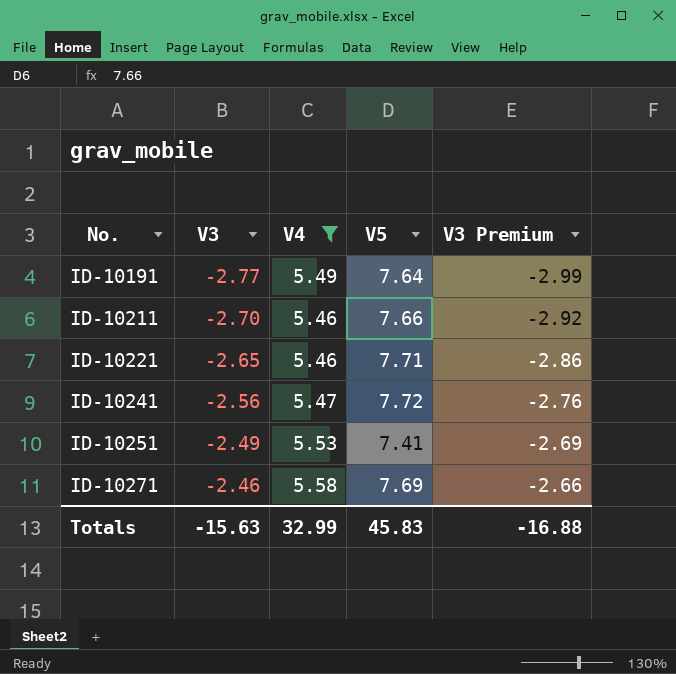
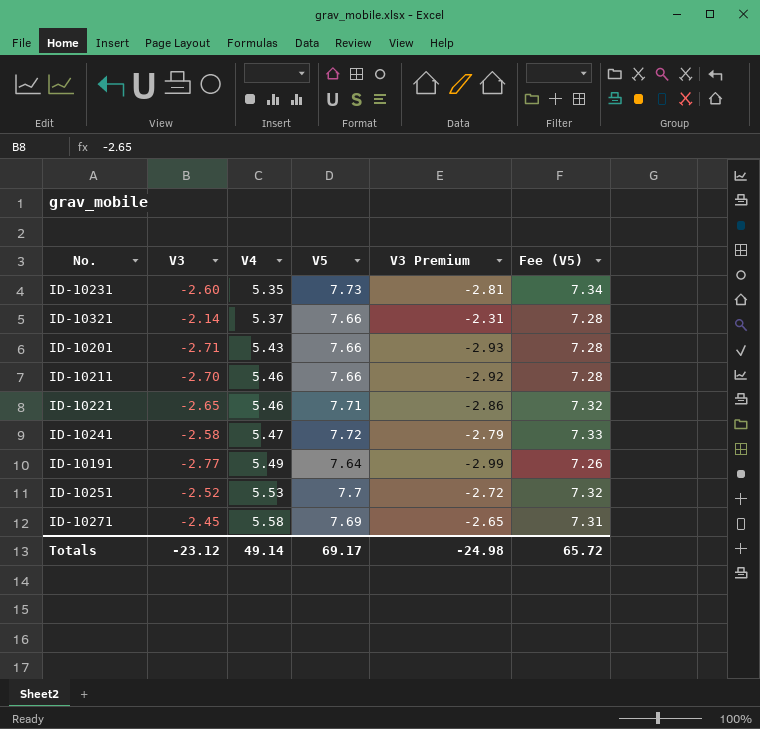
filter: V4 >= 5.46 -> none
row order: No. ascending -> V4 ascending
column Fee (V5) | formula: none -> [V5] * 0.95
ID-10241 | V3: -2.56 -> -2.58
ID-10241 | V3 Premium: -2.76 -> -2.79
ID-10251 | V3: -2.49 -> -2.52
ID-10251 | V5: 7.41 -> 7.7
ID-10251 | V3 Premium: -2.69 -> -2.72
ID-10271 | V3: -2.46 -> -2.45
ID-10271 | V3 Premium: -2.66 -> -2.65
Totals | V3: -15.63 -> -23.12
Totals | V4: 32.99 -> 49.14
Totals | V5: 45.83 -> 69.17
Totals | V3 Premium: -16.88 -> -24.98

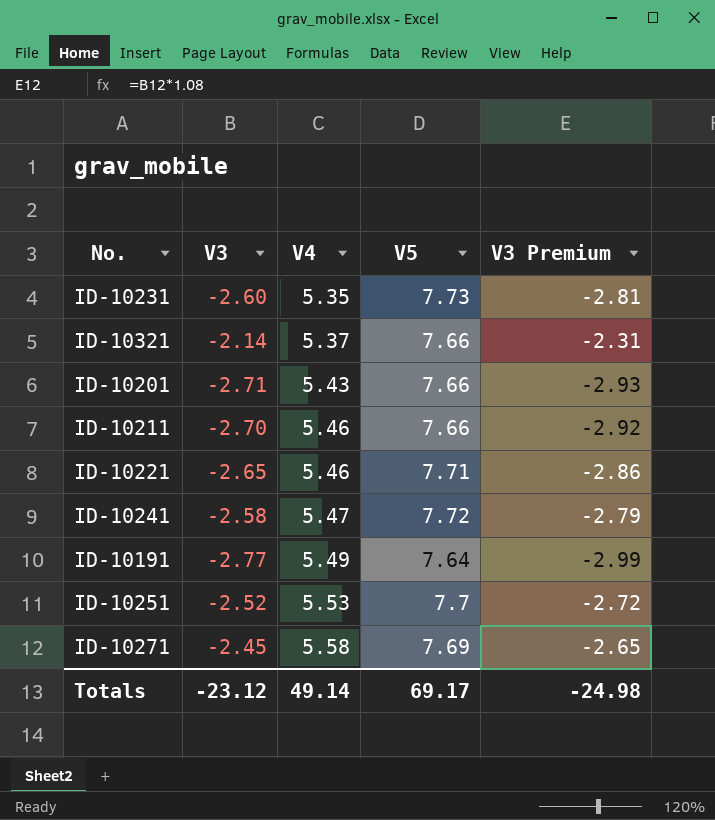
column Fee (V5) | formula: [V5] * 0.95 -> none

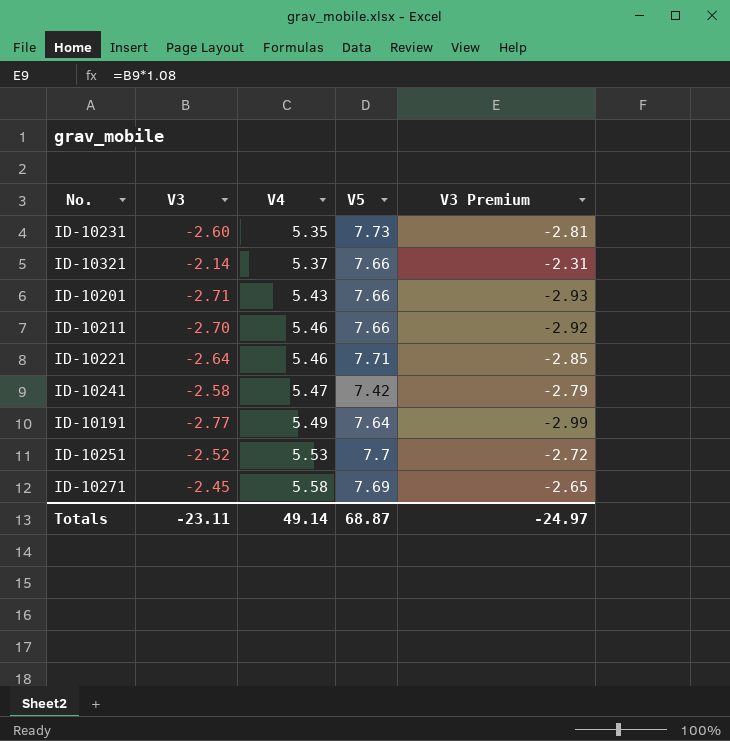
ID-10221 | V3: -2.65 -> -2.64
ID-10221 | V3 Premium: -2.86 -> -2.85
ID-10241 | V5: 7.72 -> 7.42
Totals | V3: -23.12 -> -23.11
Totals | V5: 69.17 -> 68.87
Totals | V3 Premium: -24.98 -> -24.97

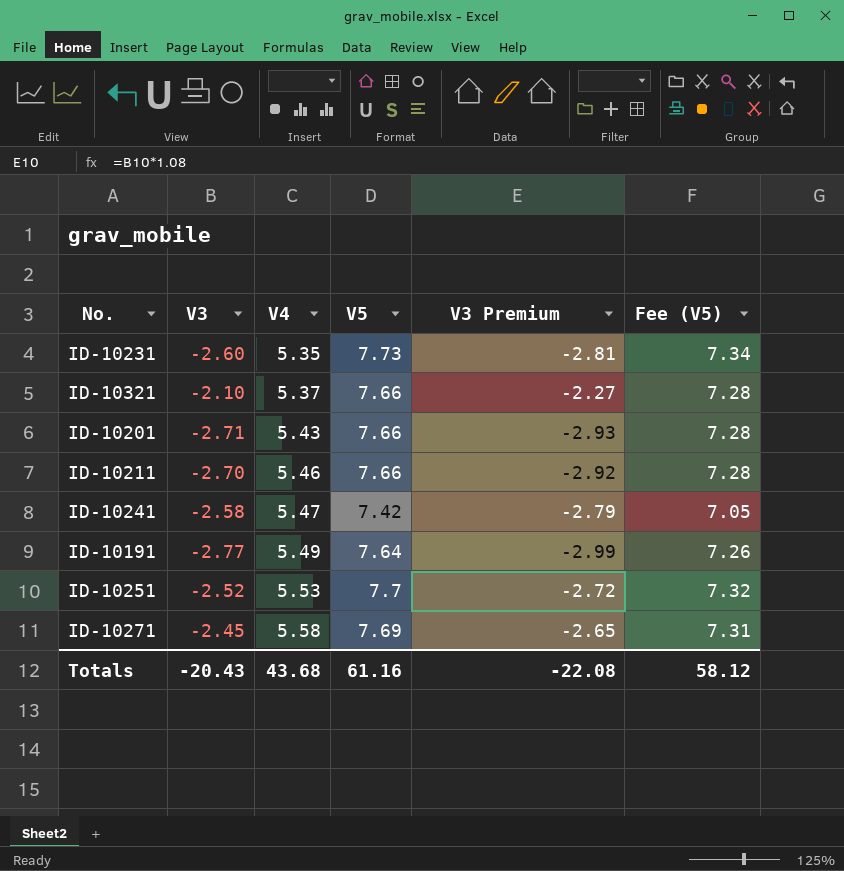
column Fee (V5) | formula: none -> [V5] * 0.95
row ID-10221: -2.64 | 5.46 | 7.71 | -2.85 -> none
ID-10321 | V3: -2.14 -> -2.10
ID-10321 | V3 Premium: -2.31 -> -2.27
Totals | V3: -23.11 -> -20.43
Totals | V4: 49.14 -> 43.68
Totals | V5: 68.87 -> 61.16
Totals | V3 Premium: -24.97 -> -22.08

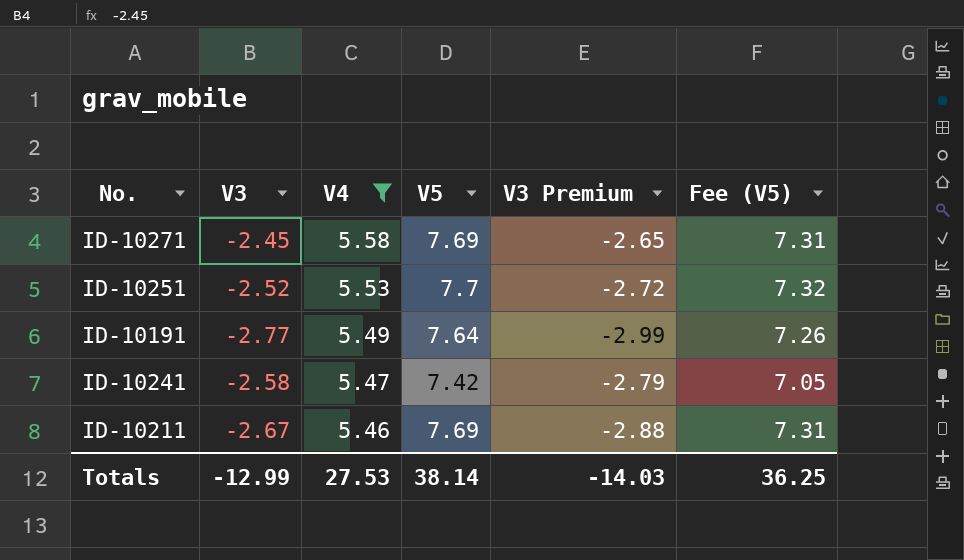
filter: none -> V4 >= 5.46
row order: V4 ascending -> V4 descending
ID-10211 | V3: -2.70 -> -2.67
ID-10211 | V5: 7.66 -> 7.69
ID-10211 | V3 Premium: -2.92 -> -2.88
ID-10211 | Fee (V5): 7.28 -> 7.31
Totals | V3: -20.43 -> -12.99
Totals | V4: 43.68 -> 27.53
Totals | V5: 61.16 -> 38.14
Totals | V3 Premium: -22.08 -> -14.03
Totals | Fee (V5): 58.12 -> 36.25

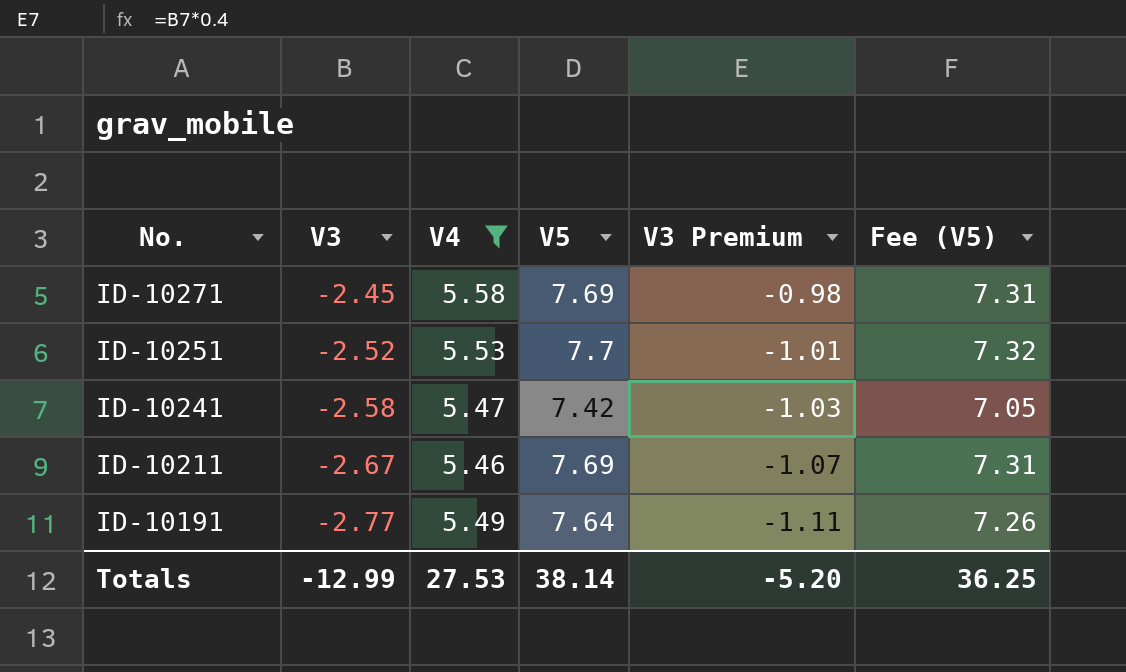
row order: V4 descending -> No. descending
column V3 Premium | formula: [V3] * 1.08 -> [V3] * 0.4
Totals | V3 Premium: -14.03 -> -5.20

